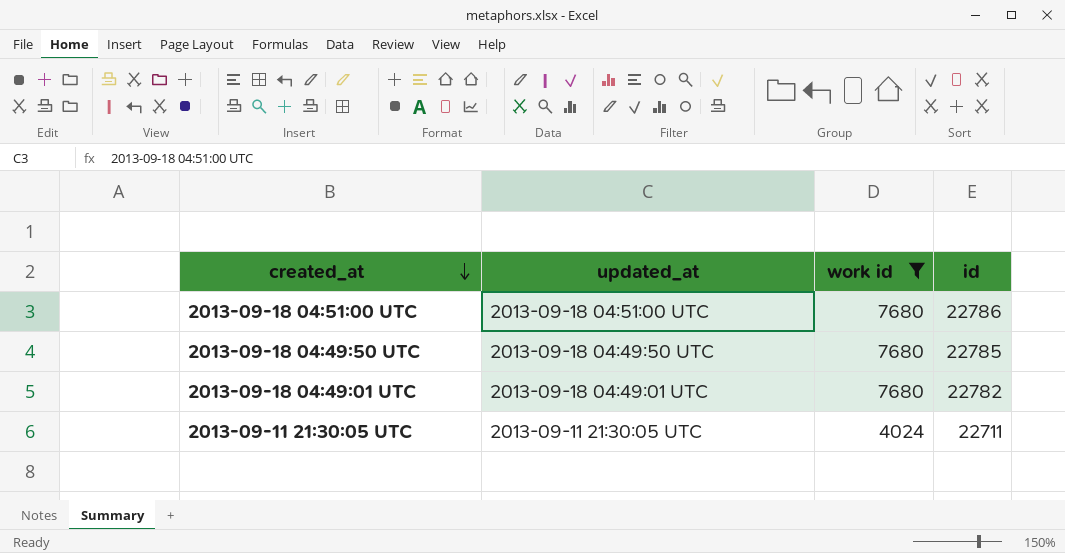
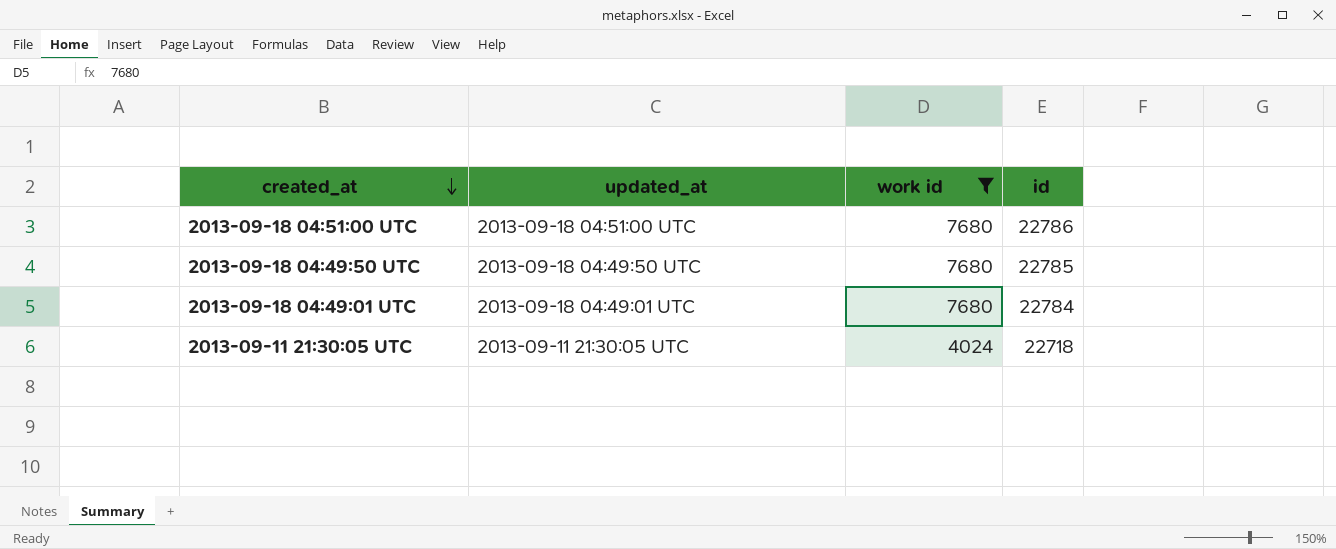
2013-09-18 04:49:01 UTC | id: 22782 -> 22784
2013-09-11 21:30:05 UTC | id: 22711 -> 22718

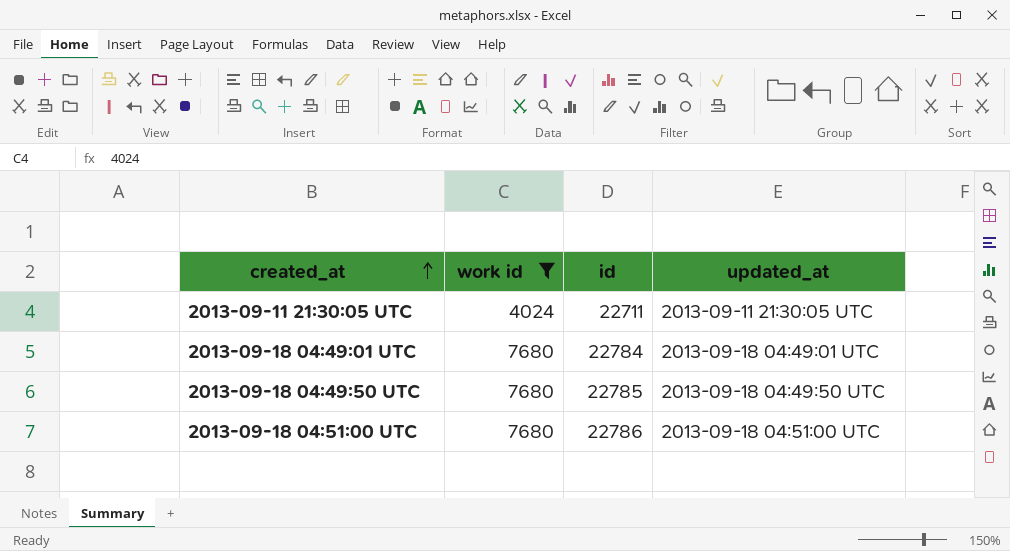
row order: created_at descending -> created_at ascending
column updated_at | position: 2 -> 4
2013-09-11 21:30:05 UTC | id: 22718 -> 22711

